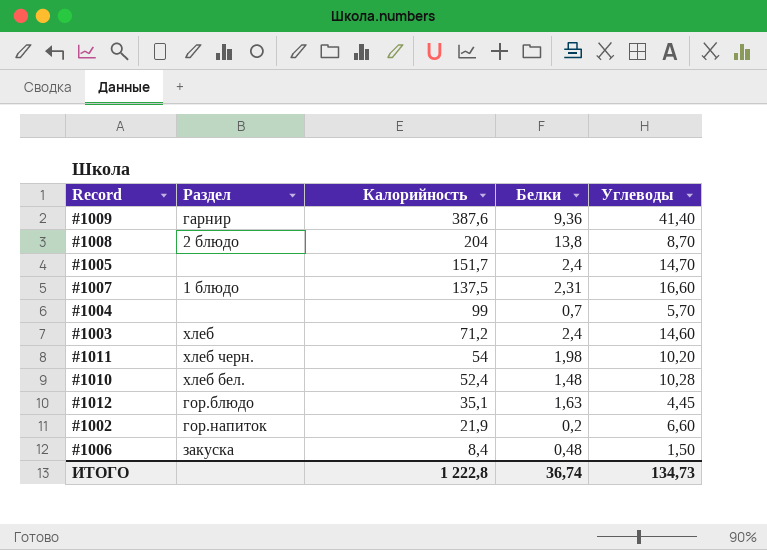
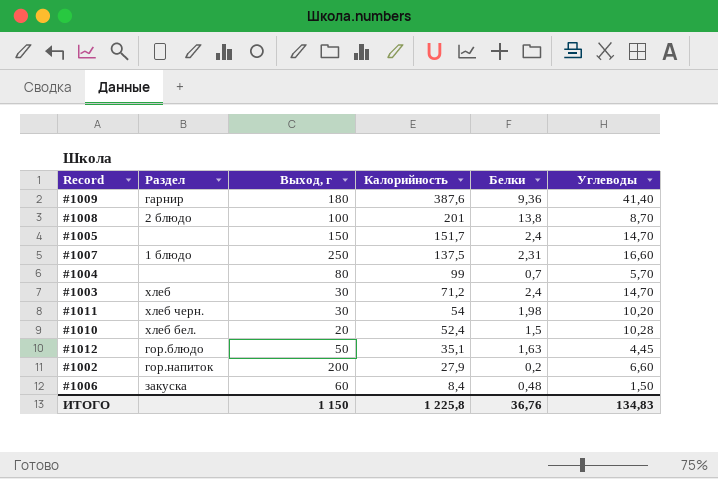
column Выход, г | position: none -> 3
#1008 | Калорийность: 204 -> 201
#1003 | Углеводы: 14,60 -> 14,70
#1010 | Белки: 1,48 -> 1,5
#1002 | Калорийность: 21,9 -> 27,9
ИТОГО | Калорийность: 1 222,8 -> 1 225,8
ИТОГО | Белки: 36,74 -> 36,76
ИТОГО | Углеводы: 134,73 -> 134,83

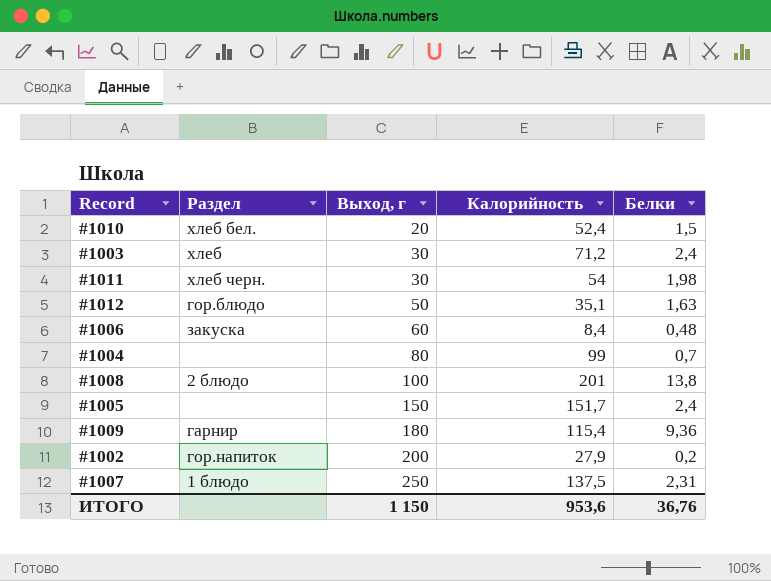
row order: Калорийность descending -> Выход, г ascending
column Углеводы | position: 6 -> none
#1009 | Калорийность: 387,6 -> 115,4
ИТОГО | Калорийность: 1 225,8 -> 953,6

